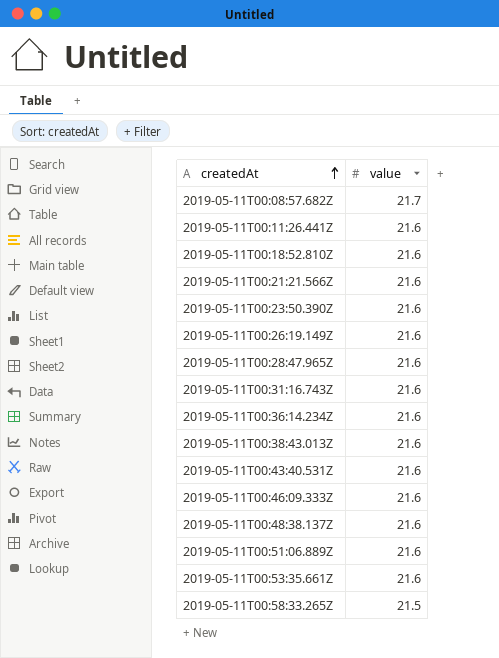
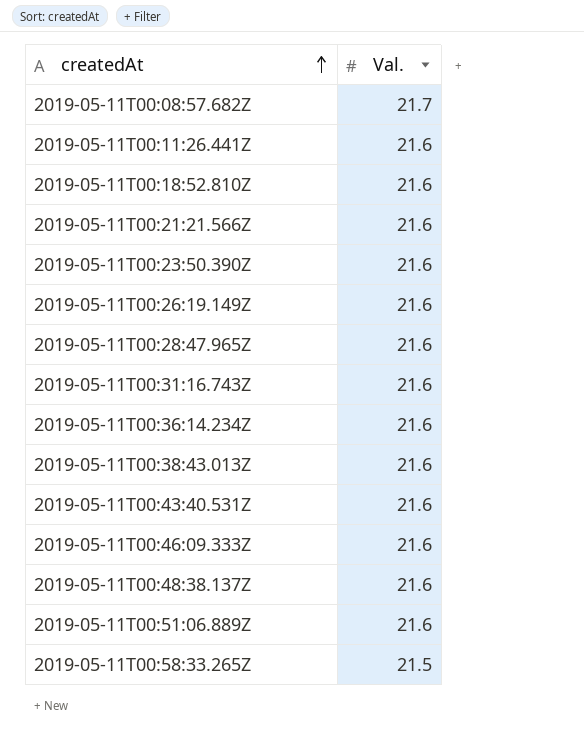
column name: value -> Val.
row 2019-05-11T00:53:35.661Z: 21.6 -> none

